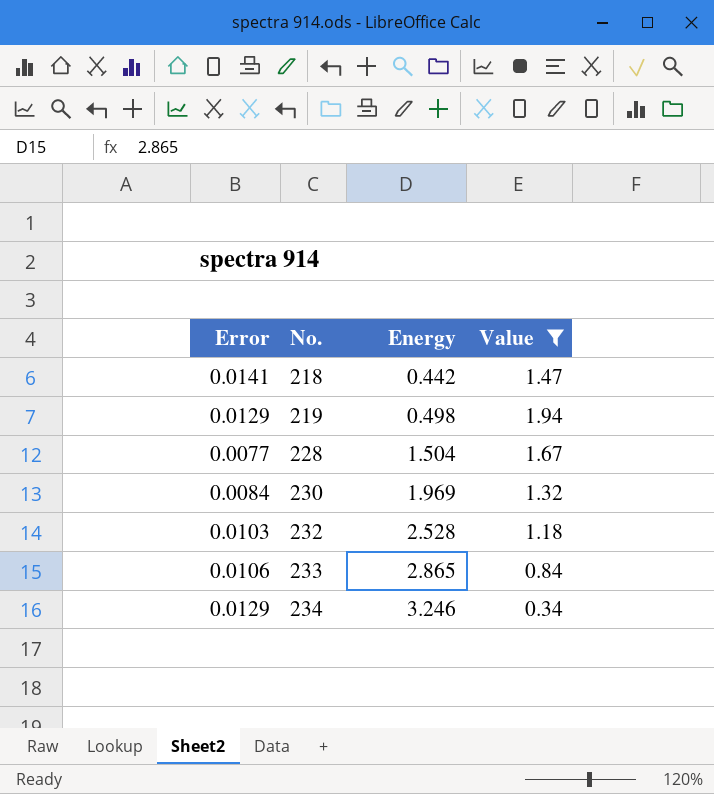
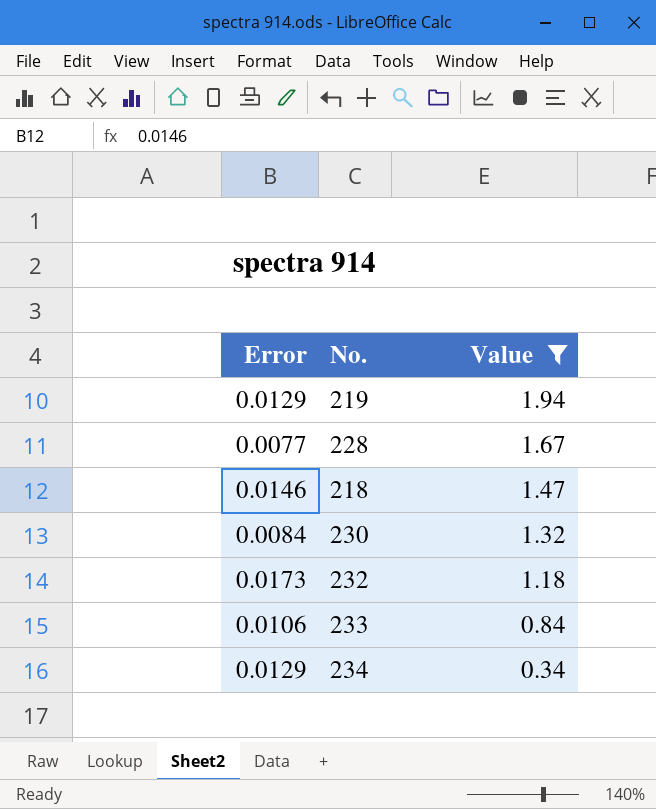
row order: No. ascending -> Value descending
column Energy | position: 3 -> none
218 | Error: 0.0141 -> 0.0146
232 | Error: 0.0103 -> 0.0173

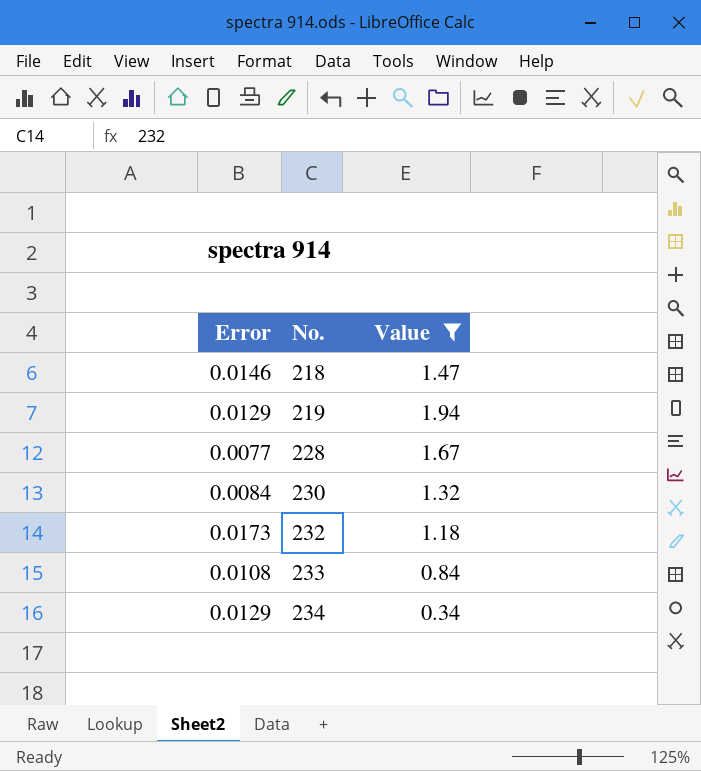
row order: Value descending -> No. ascending
233 | Error: 0.0106 -> 0.0108

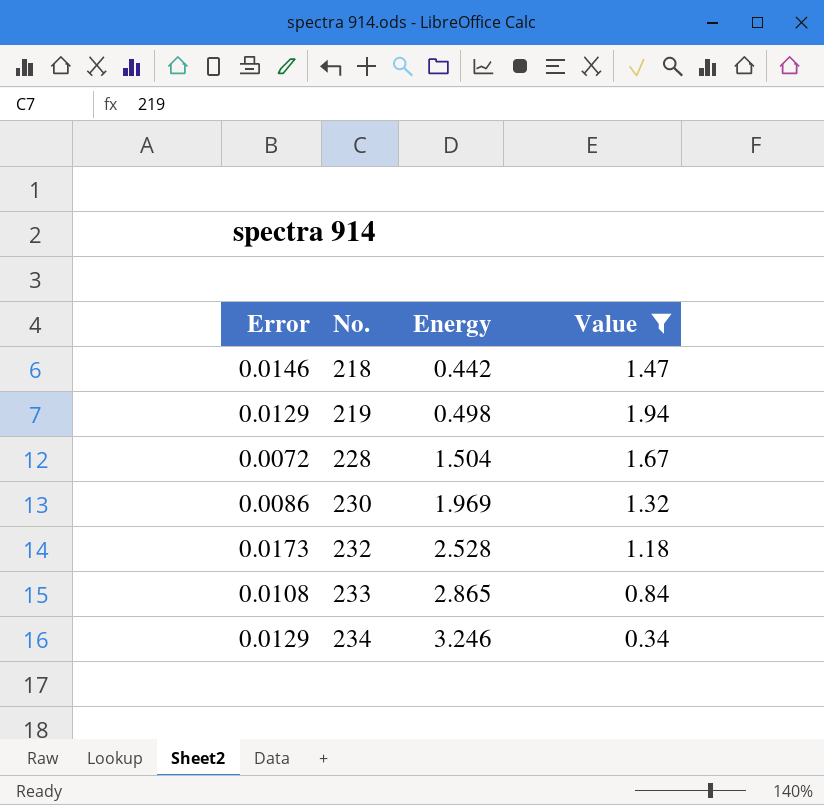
column Energy | position: none -> 3
228 | Error: 0.0077 -> 0.0072
230 | Error: 0.0084 -> 0.0086

